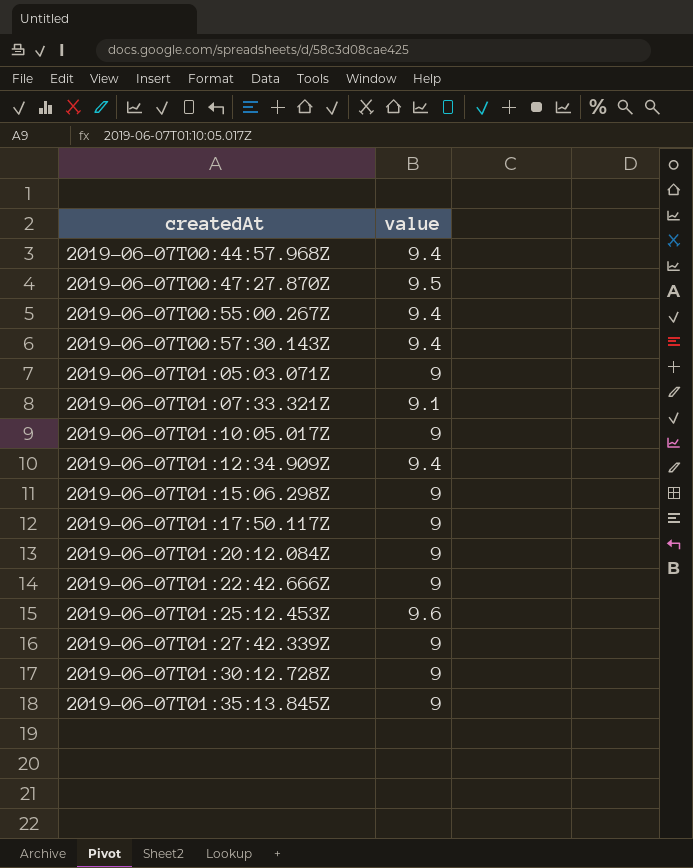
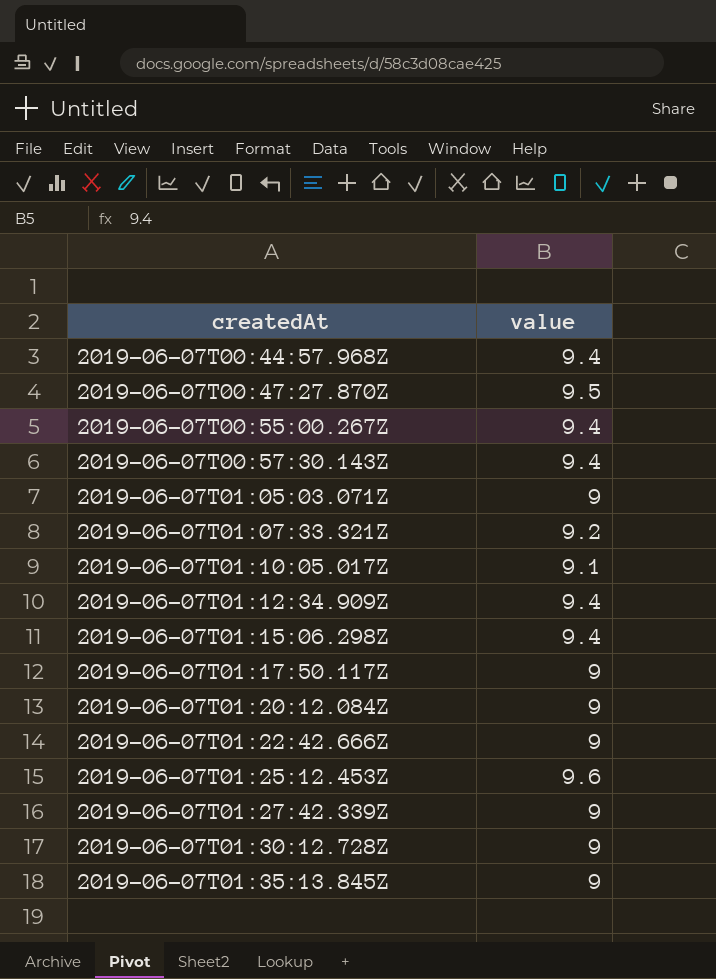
2019-06-07T01:07:33.321Z | value: 9.1 -> 9.2
2019-06-07T01:10:05.017Z | value: 9 -> 9.1
2019-06-07T01:15:06.298Z | value: 9 -> 9.4

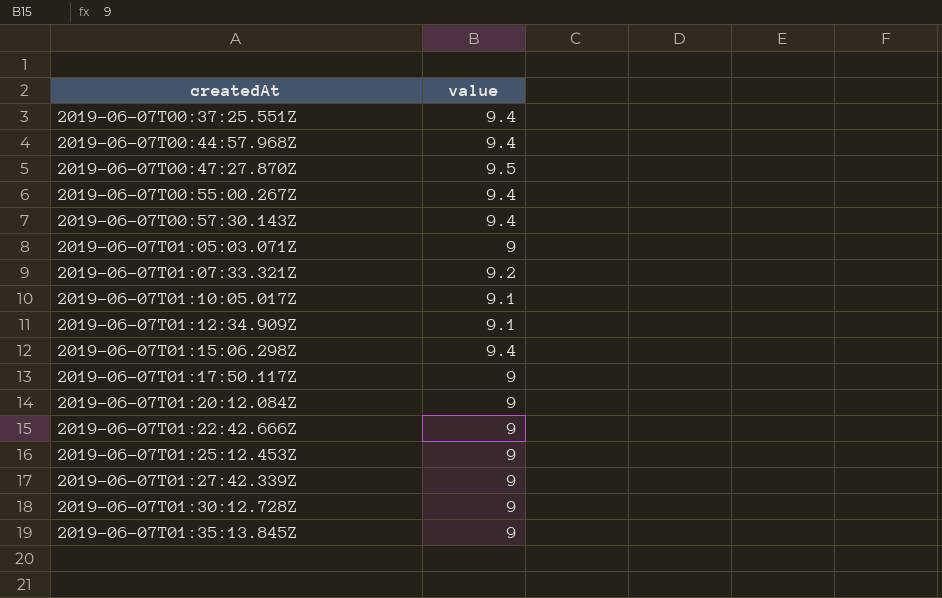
row 2019-06-07T00:37:25.551Z: none -> 9.4
2019-06-07T01:12:34.909Z | value: 9.4 -> 9.1
2019-06-07T01:25:12.453Z | value: 9.6 -> 9

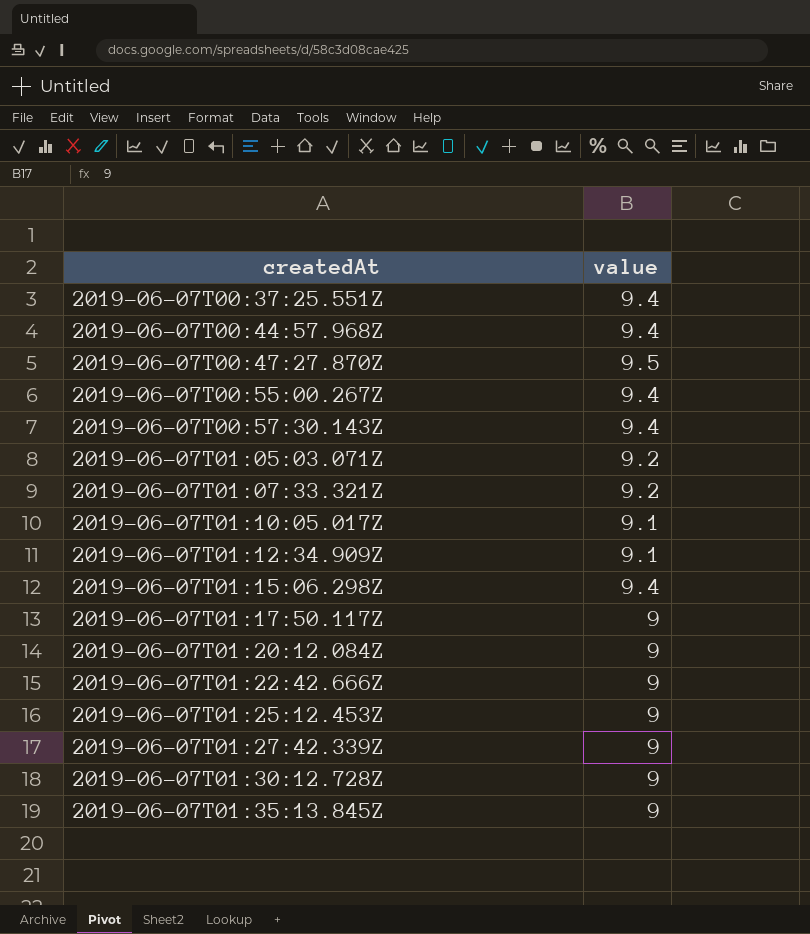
2019-06-07T01:05:03.071Z | value: 9 -> 9.2

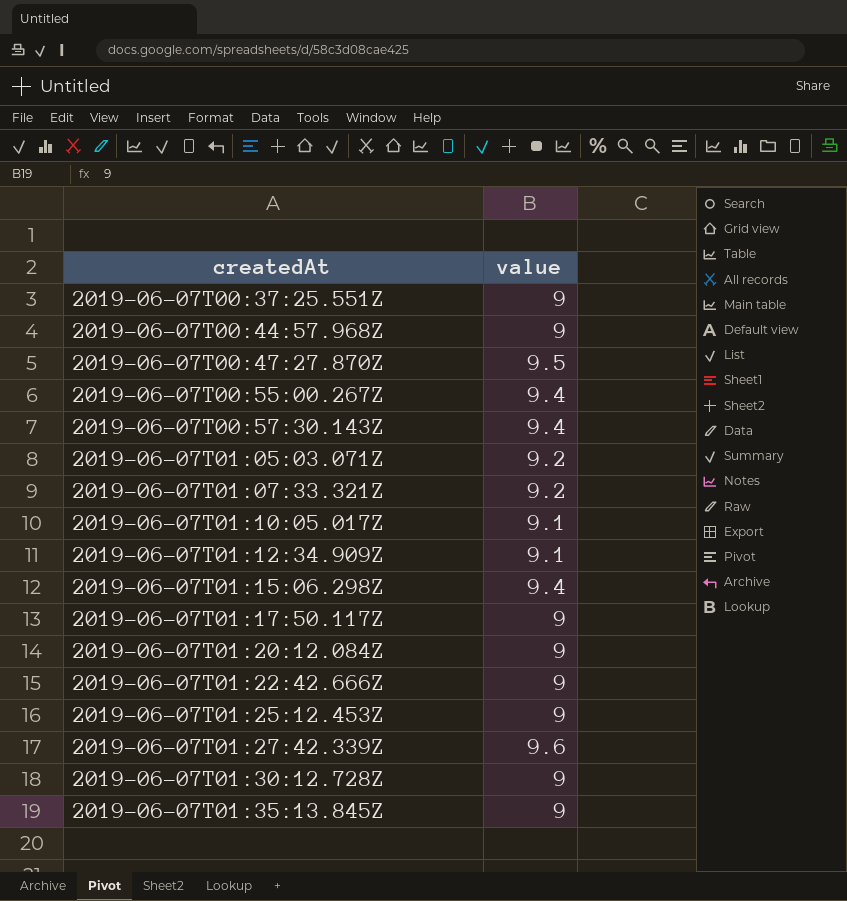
2019-06-07T00:37:25.551Z | value: 9.4 -> 9
2019-06-07T00:44:57.968Z | value: 9.4 -> 9
2019-06-07T01:27:42.339Z | value: 9 -> 9.6

